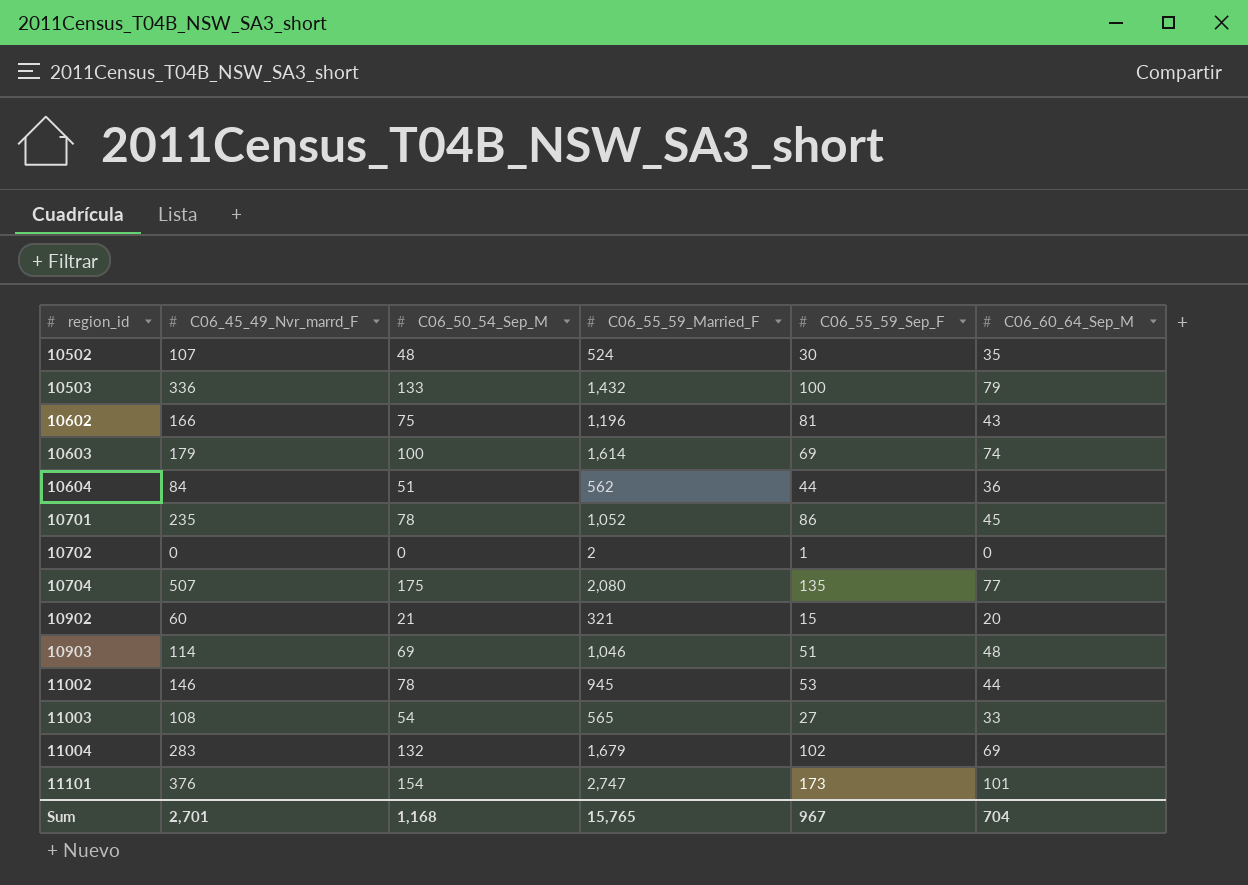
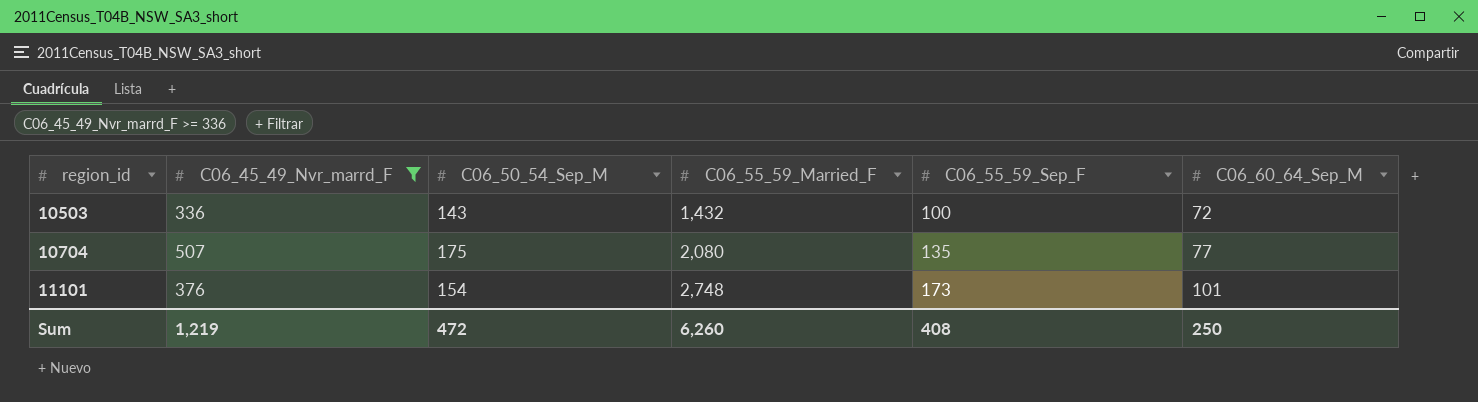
filter: none -> C06_45_49_Nvr_marrd_F >= 336
10503 | C06_50_54_Sep_M: 133 -> 143
10503 | C06_60_64_Sep_M: 79 -> 72
11101 | C06_55_59_Married_F: 2,747 -> 2,748
Sum | C06_45_49_Nvr_marrd_F: 2,701 -> 1,219
Sum | C06_50_54_Sep_M: 1,168 -> 472
Sum | C06_55_59_Married_F: 15,765 -> 6,260
Sum | C06_55_59_Sep_F: 967 -> 408
Sum | C06_60_64_Sep_M: 704 -> 250

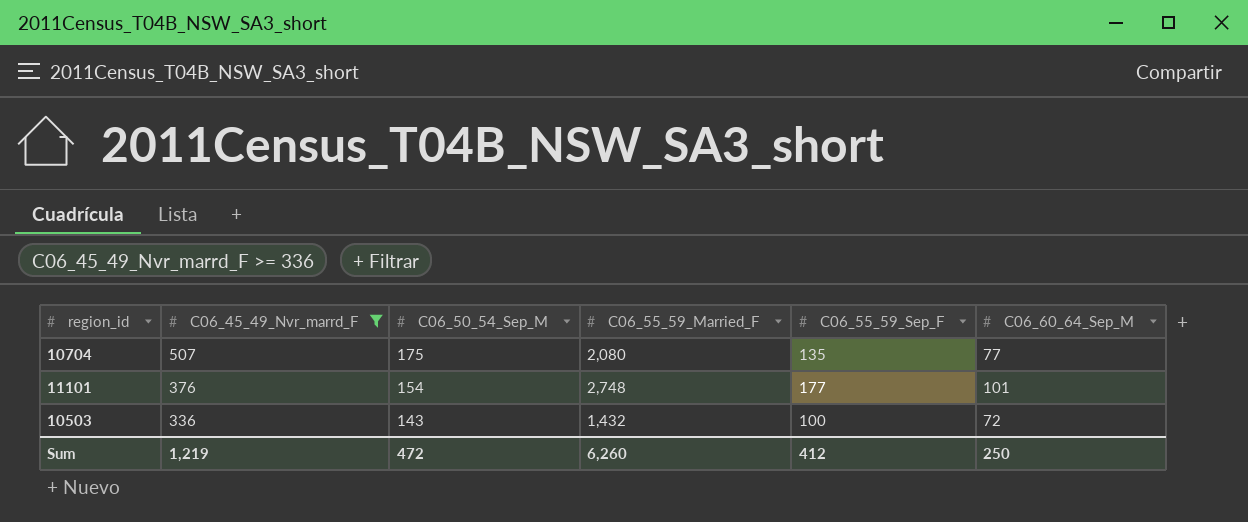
row order: region_id ascending -> C06_45_49_Nvr_marrd_F descending
11101 | C06_55_59_Sep_F: 173 -> 177
Sum | C06_55_59_Sep_F: 408 -> 412

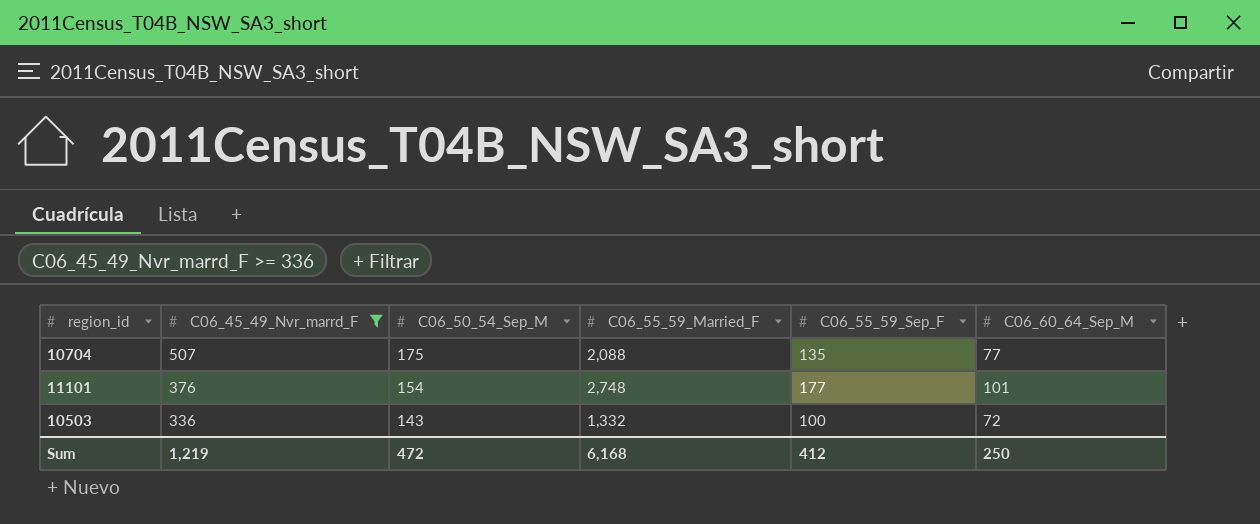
10704 | C06_55_59_Married_F: 2,080 -> 2,088
10503 | C06_55_59_Married_F: 1,432 -> 1,332
Sum | C06_55_59_Married_F: 6,260 -> 6,168

